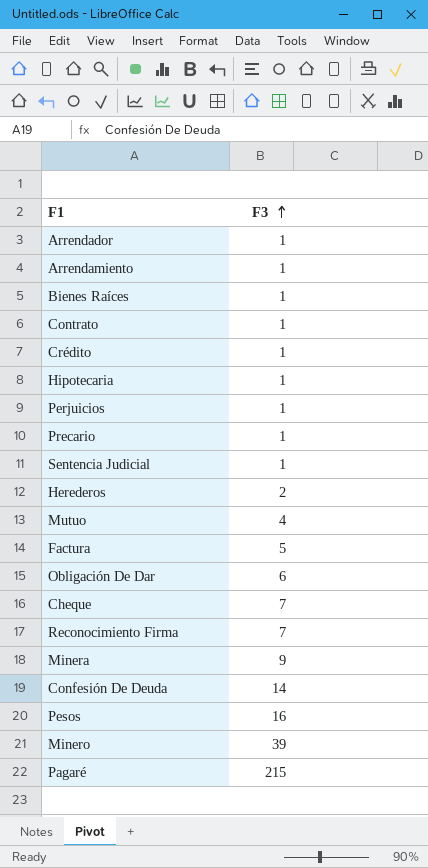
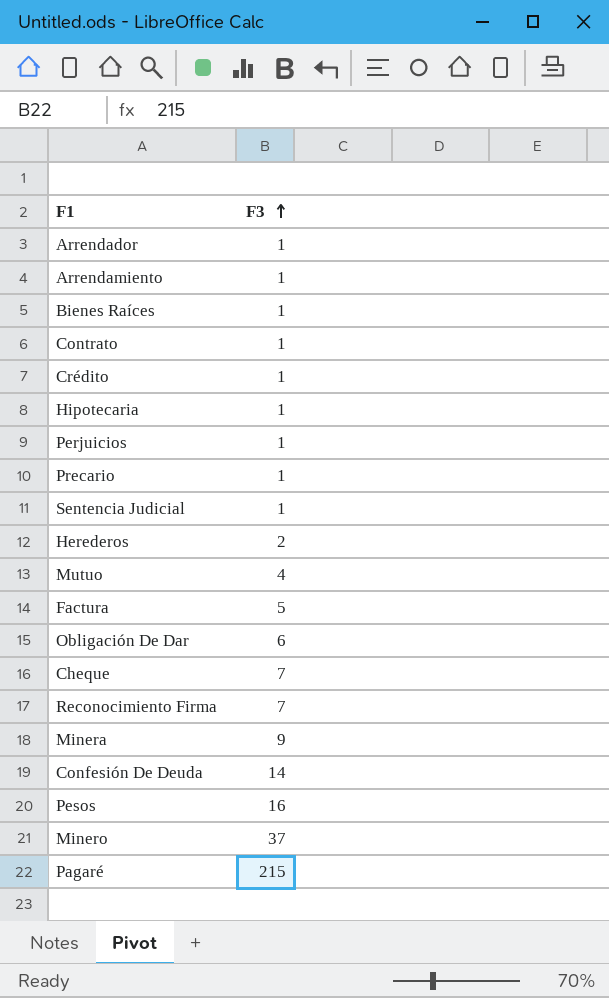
Minero | F3: 39 -> 37

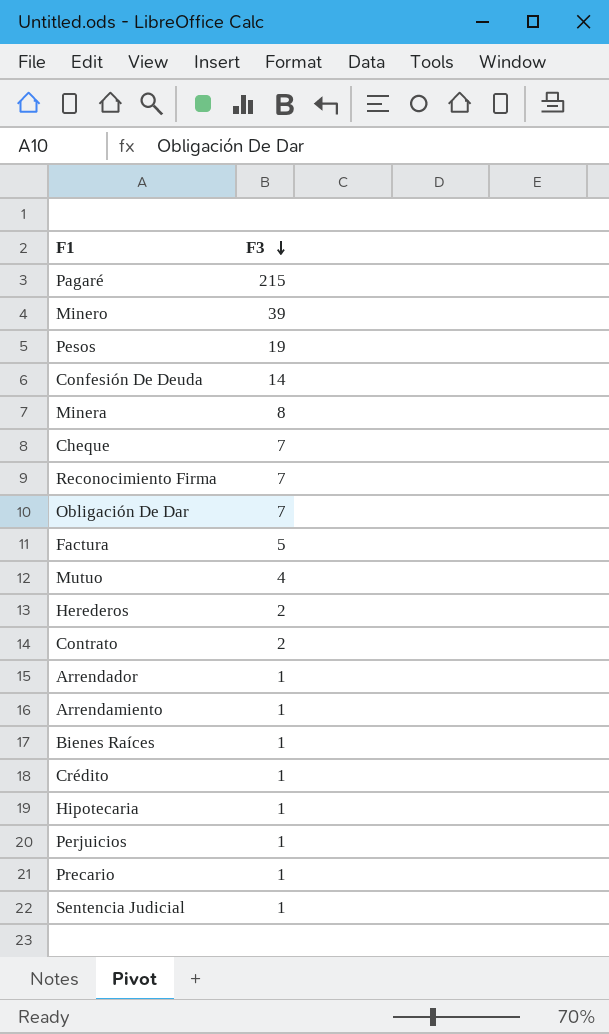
row order: F3 ascending -> F3 descending
Minero | F3: 37 -> 39
Pesos | F3: 16 -> 19
Minera | F3: 9 -> 8
Obligación De Dar | F3: 6 -> 7
Contrato | F3: 1 -> 2

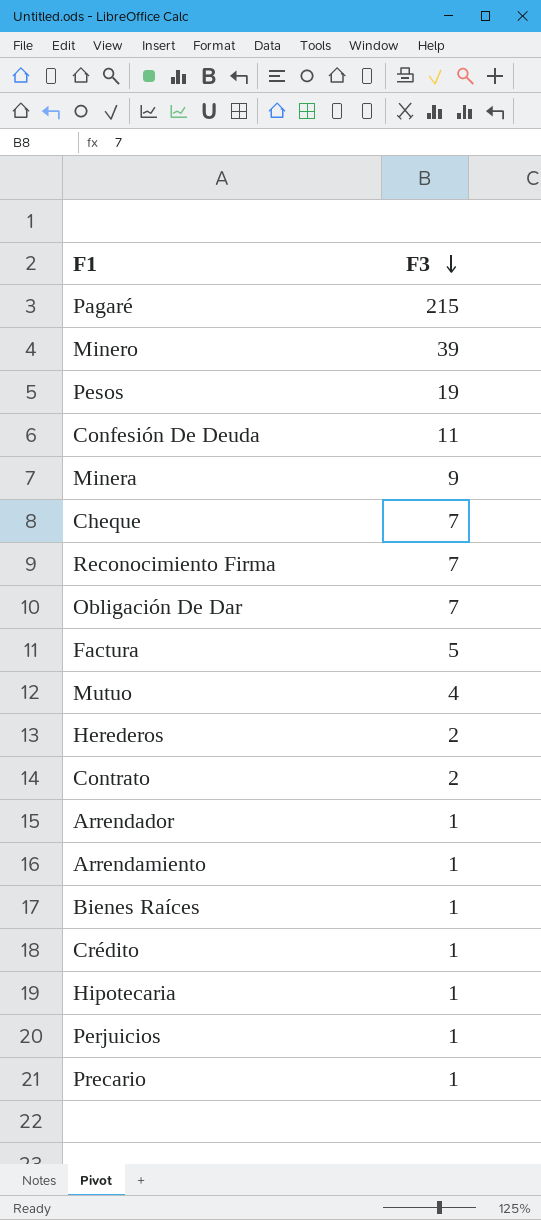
row Sentencia Judicial: 1 -> none
Confesión De Deuda | F3: 14 -> 11
Minera | F3: 8 -> 9

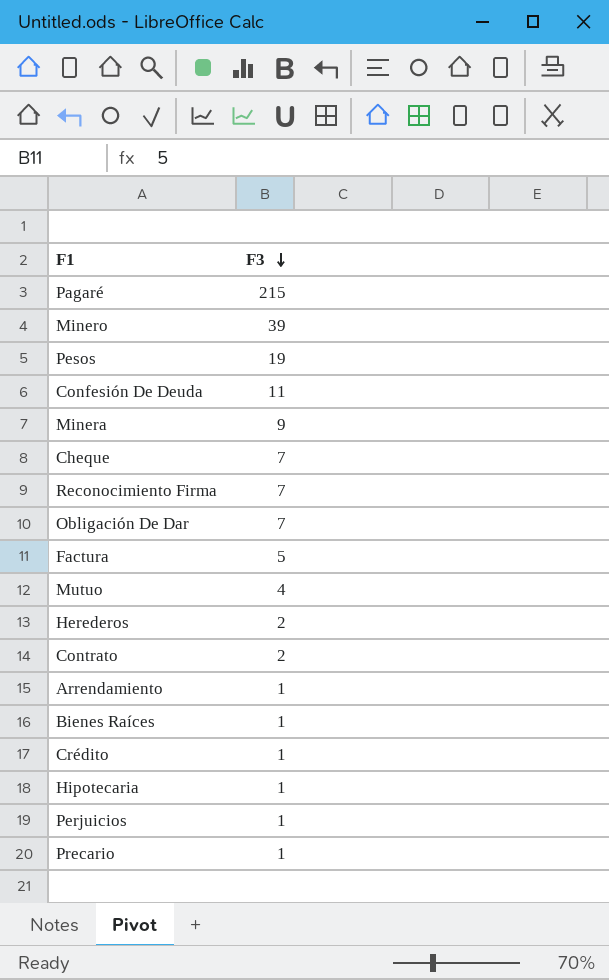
row Arrendador: 1 -> none

